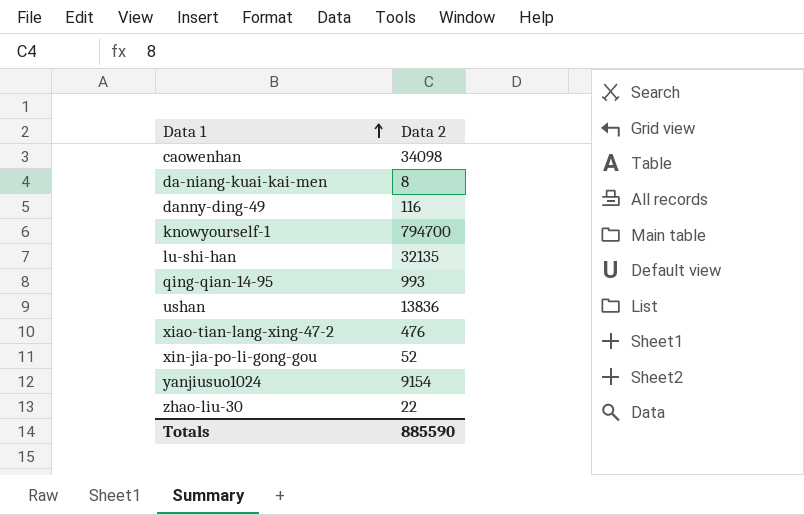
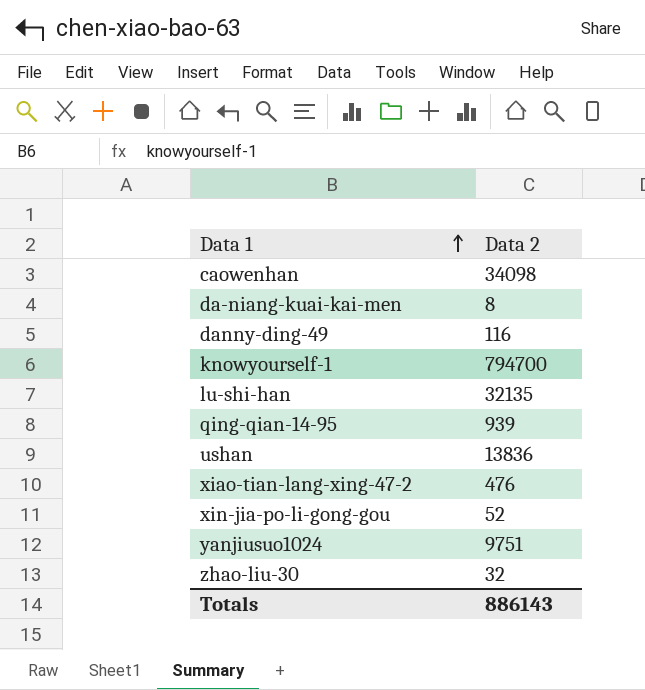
qing-qian-14-95 | Data 2: 993 -> 939
yanjiusuo1024 | Data 2: 9154 -> 9751
zhao-liu-30 | Data 2: 22 -> 32
Totals | Data 2: 885590 -> 886143

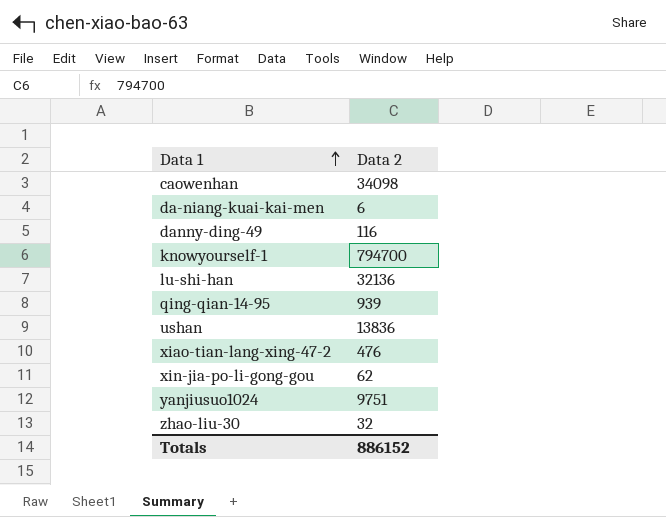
da-niang-kuai-kai-men | Data 2: 8 -> 6
lu-shi-han | Data 2: 32135 -> 32136
xin-jia-po-li-gong-gou | Data 2: 52 -> 62
Totals | Data 2: 886143 -> 886152

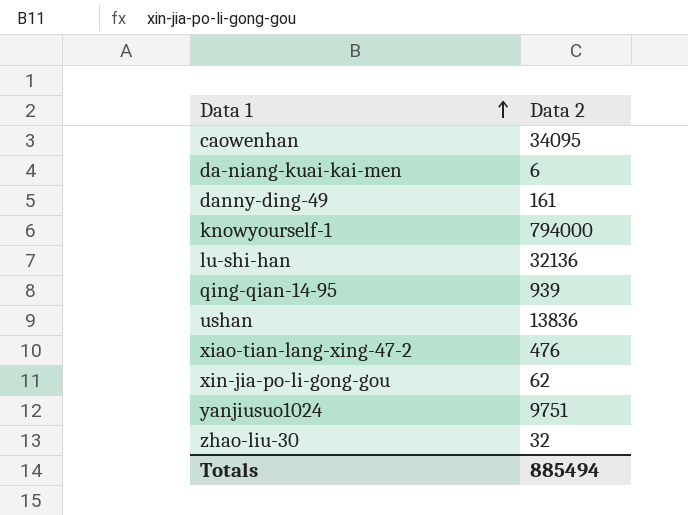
caowenhan | Data 2: 34098 -> 34095
danny-ding-49 | Data 2: 116 -> 161
knowyourself-1 | Data 2: 794700 -> 794000
Totals | Data 2: 886152 -> 885494

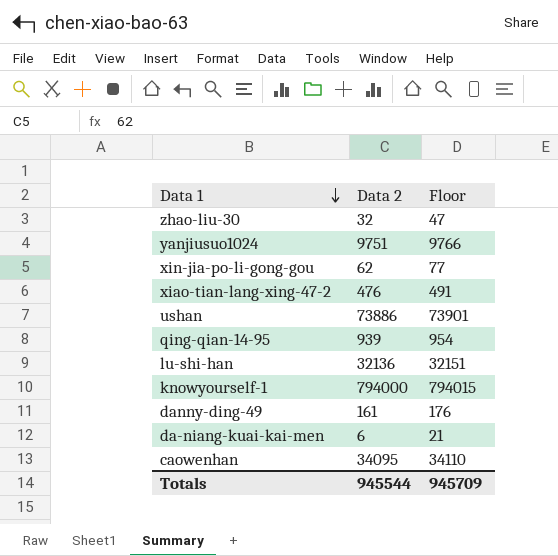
row order: Data 1 ascending -> Data 1 descending
column Floor | formula: none -> [Data 2] + 15
ushan | Data 2: 13836 -> 73886
Totals | Data 2: 885494 -> 945544

